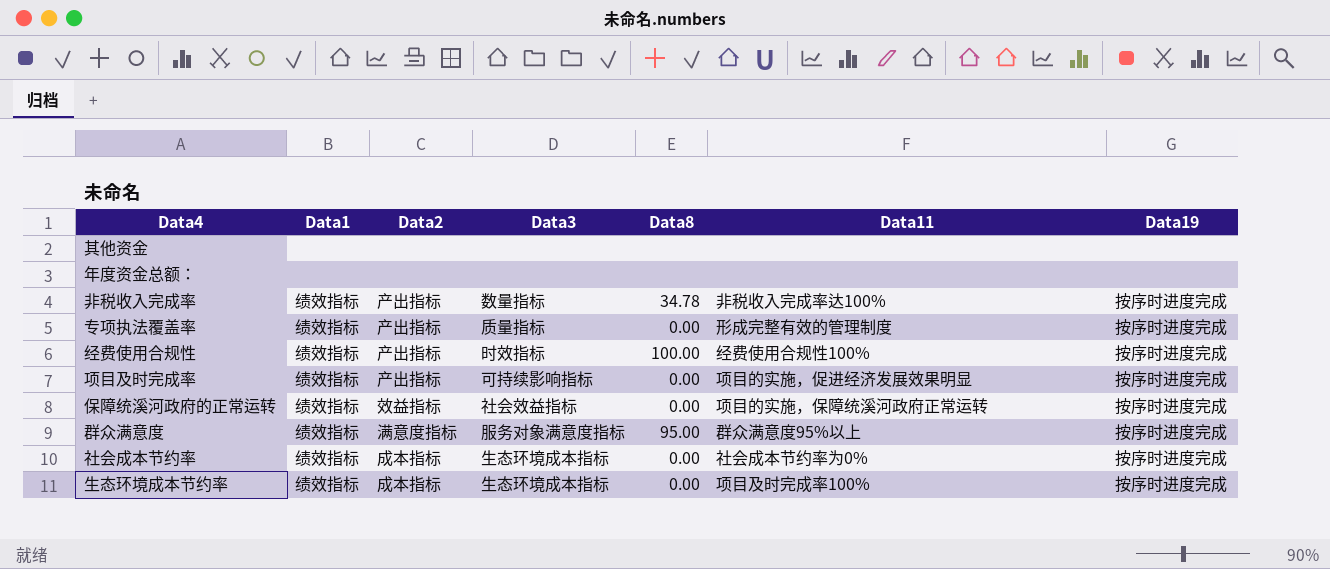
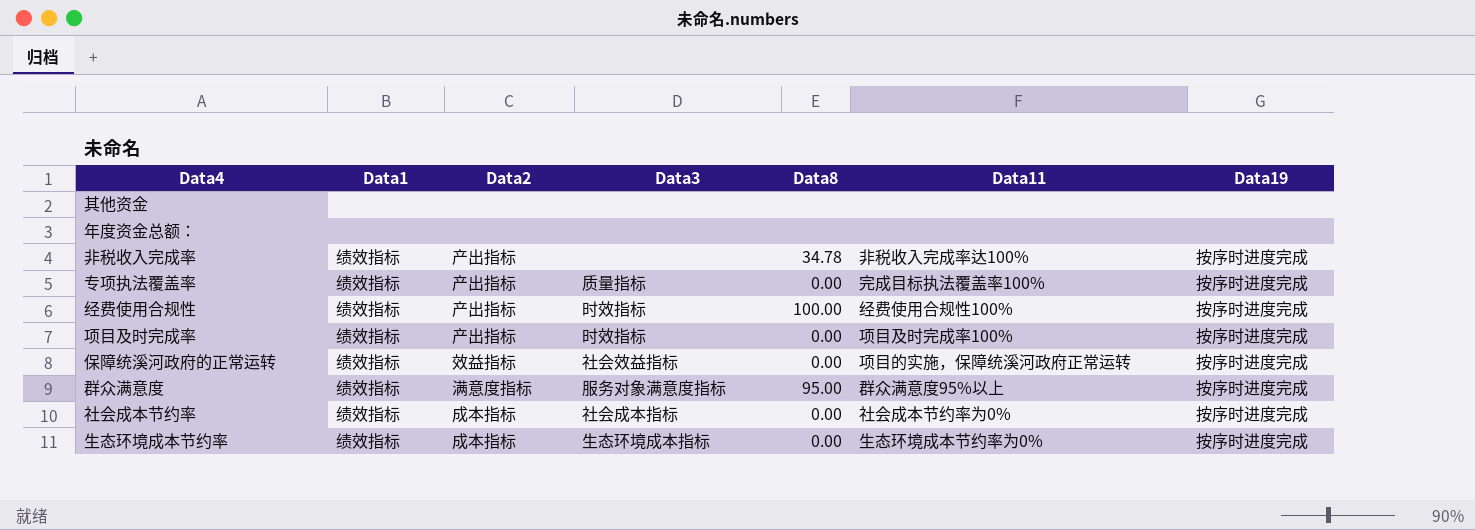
非税收入完成率 | Data3: 数量指标 -> none
专项执法覆盖率 | Data11: 形成完整有效的管理制度 -> 完成目标执法覆盖率100%
项目及时完成率 | Data3: 可持续影响指标 -> 时效指标
项目及时完成率 | Data11: 项目的实施，促进经济发展效果明显 -> 项目及时完成率100%
社会成本节约率 | Data3: 生态环境成本指标 -> 社会成本指标
生态环境成本节约率 | Data11: 项目及时完成率100% -> 生态环境成本节约率为0%

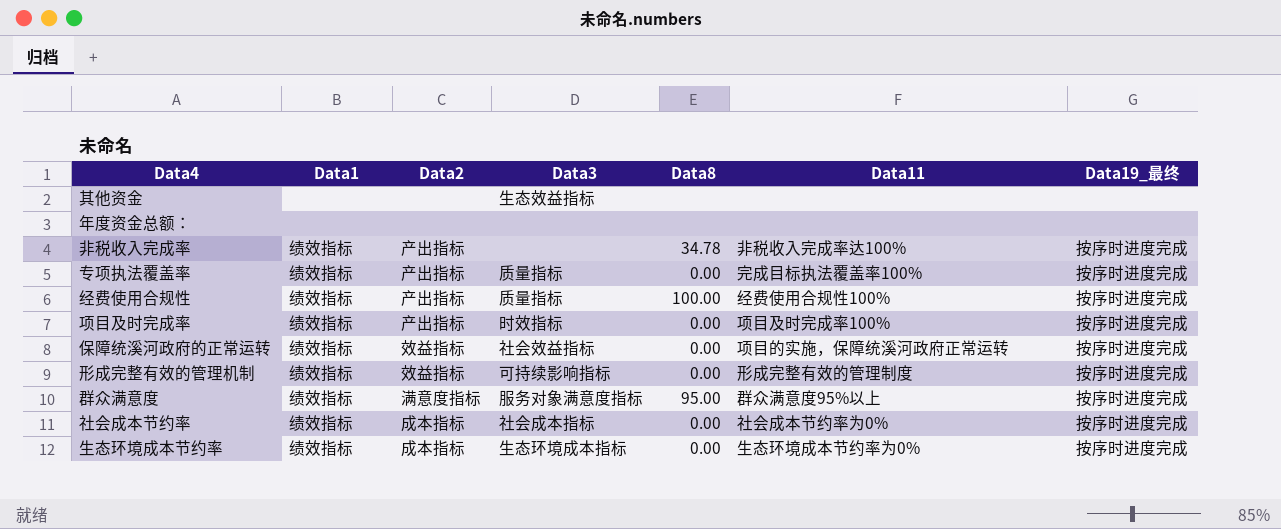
column name: Data19 -> Data19_最终
其他资金 | Data3: none -> 生态效益指标
经费使用合规性 | Data3: 时效指标 -> 质量指标
row 形成完整有效的管理机制: none -> 绩效指标 | 效益指标 | 可持续影响指标 | 0.00 | 形成完整有效的管理制度 | 按序时进度完成

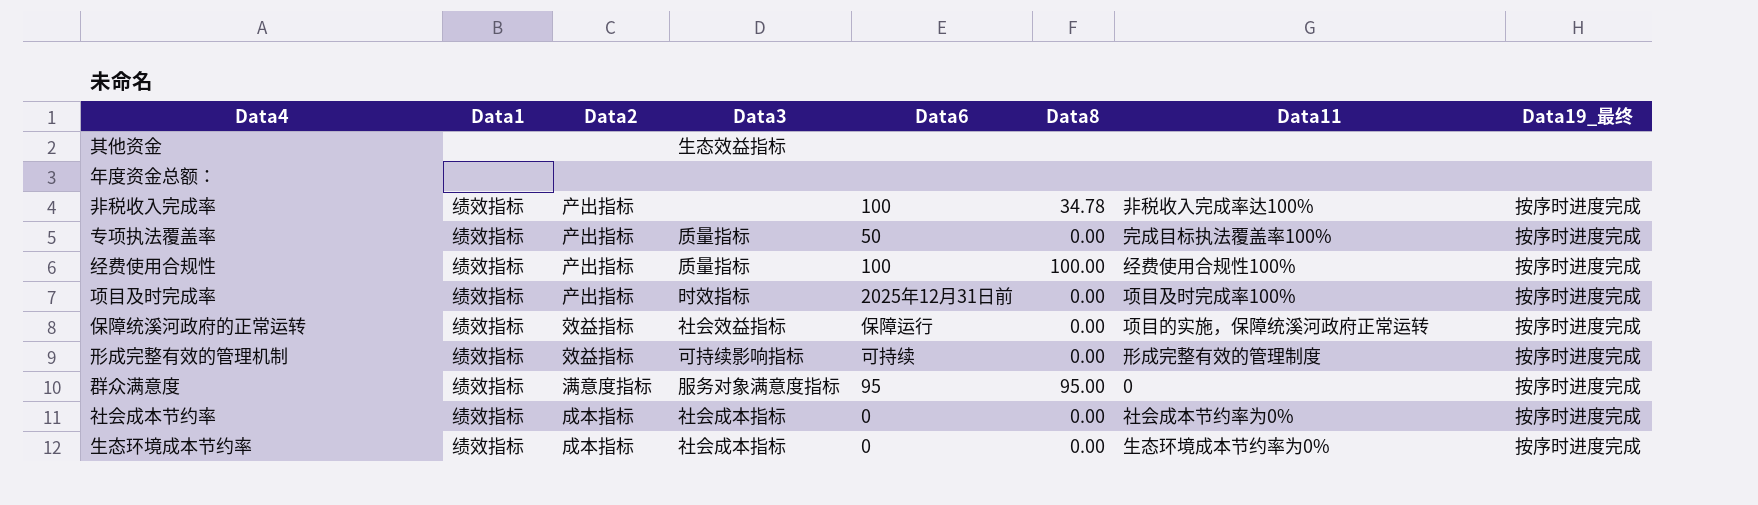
column Data6 | position: none -> 5
群众满意度 | Data11: 群众满意度95%以上 -> 0
生态环境成本节约率 | Data3: 生态环境成本指标 -> 社会成本指标

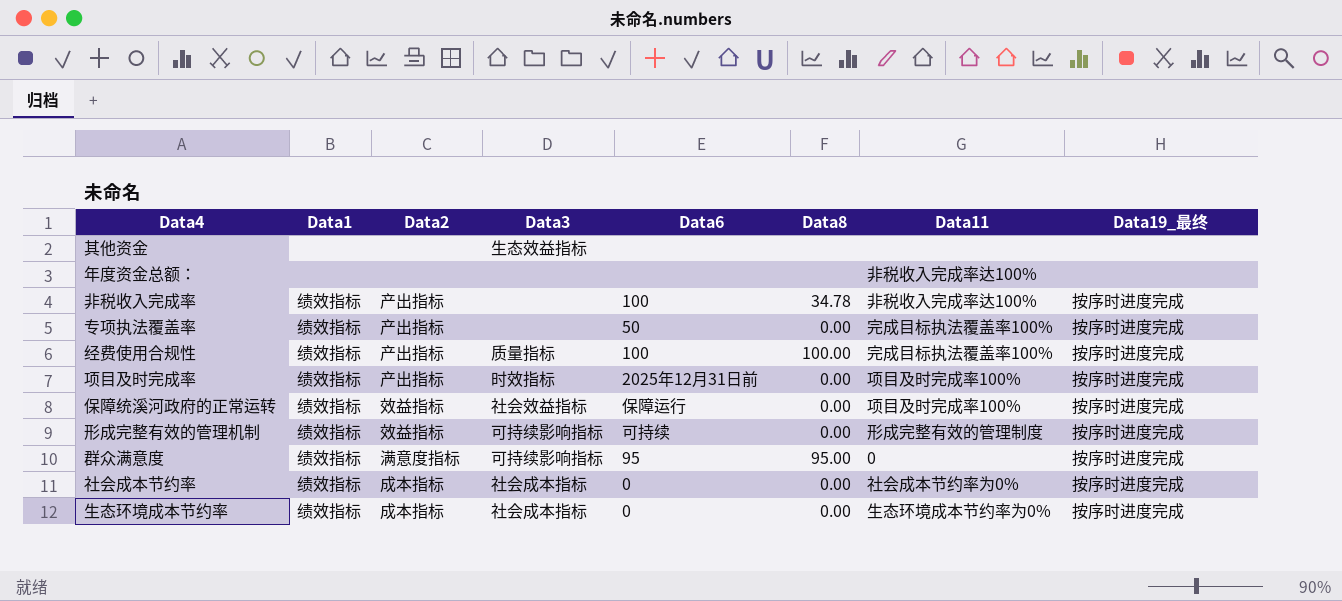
年度资金总额： | Data11: none -> 非税收入完成率达100%
专项执法覆盖率 | Data3: 质量指标 -> none
经费使用合规性 | Data11: 经费使用合规性100% -> 完成目标执法覆盖率100%
保障统溪河政府的正常运转 | Data11: 项目的实施，保障统溪河政府正常运转 -> 项目及时完成率100%
群众满意度 | Data3: 服务对象满意度指标 -> 可持续影响指标

